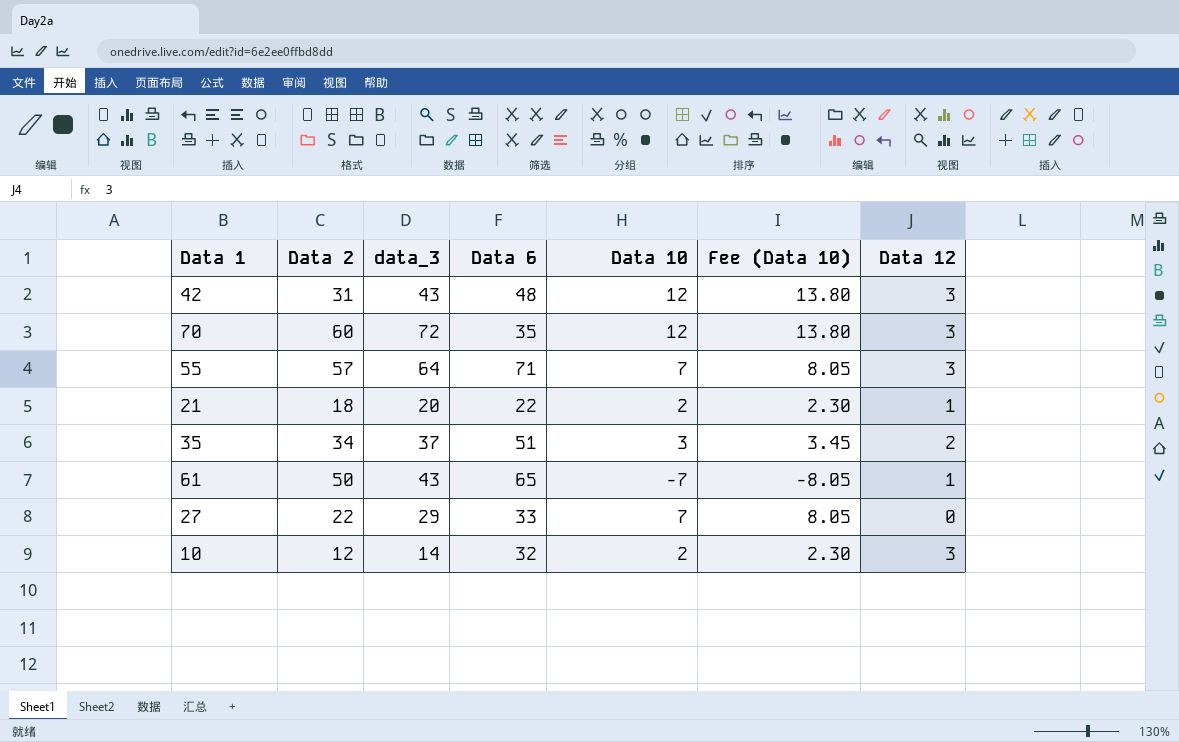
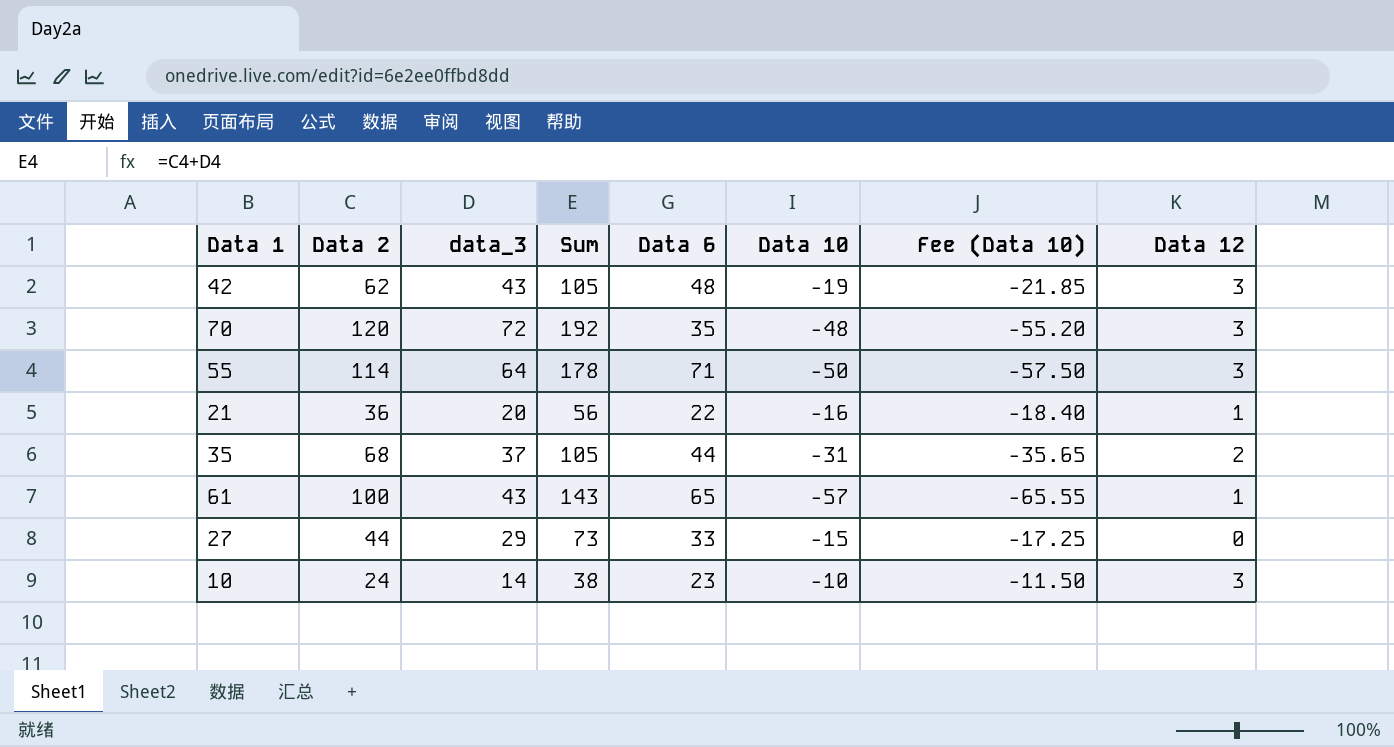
column Sum | formula: none -> [Data 2] + [data_3]
42 | Data 2: 31 -> 62
42 | Data 10: 12 -> -19
42 | Fee (Data 10): 13.80 -> -21.85
70 | Data 2: 60 -> 120
70 | Data 10: 12 -> -48
70 | Fee (Data 10): 13.80 -> -55.20
55 | Data 2: 57 -> 114
55 | Data 10: 7 -> -50
55 | Fee (Data 10): 8.05 -> -57.50
21 | Data 2: 18 -> 36
21 | Data 10: 2 -> -16
21 | Fee (Data 10): 2.30 -> -18.40
35 | Data 2: 34 -> 68
35 | Data 6: 51 -> 44
35 | Data 10: 3 -> -31
35 | Fee (Data 10): 3.45 -> -35.65
61 | Data 2: 50 -> 100
61 | Data 10: -7 -> -57
61 | Fee (Data 10): -8.05 -> -65.55
27 | Data 2: 22 -> 44
27 | Data 10: 7 -> -15
27 | Fee (Data 10): 8.05 -> -17.25
10 | Data 2: 12 -> 24
10 | Data 6: 32 -> 23
10 | Data 10: 2 -> -10
10 | Fee (Data 10): 2.30 -> -11.50

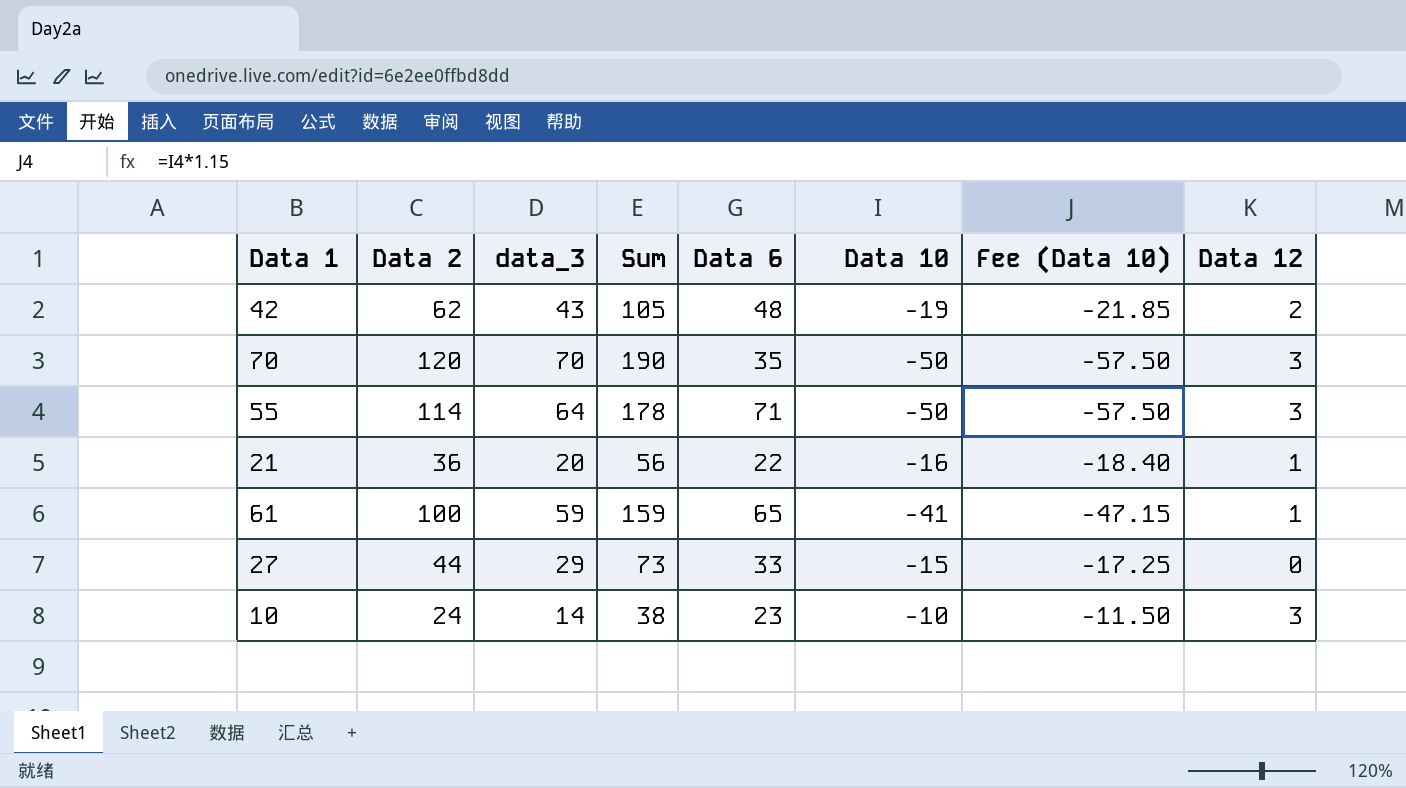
row 35: 68 | 37 | 105 | 44 | -31 | -35.65 | 2 -> none
42 | Data 12: 3 -> 2
70 | data_3: 72 -> 70
70 | Sum: 192 -> 190
70 | Data 10: -48 -> -50
70 | Fee (Data 10): -55.20 -> -57.50
61 | data_3: 43 -> 59
61 | Sum: 143 -> 159
61 | Data 10: -57 -> -41
61 | Fee (Data 10): -65.55 -> -47.15

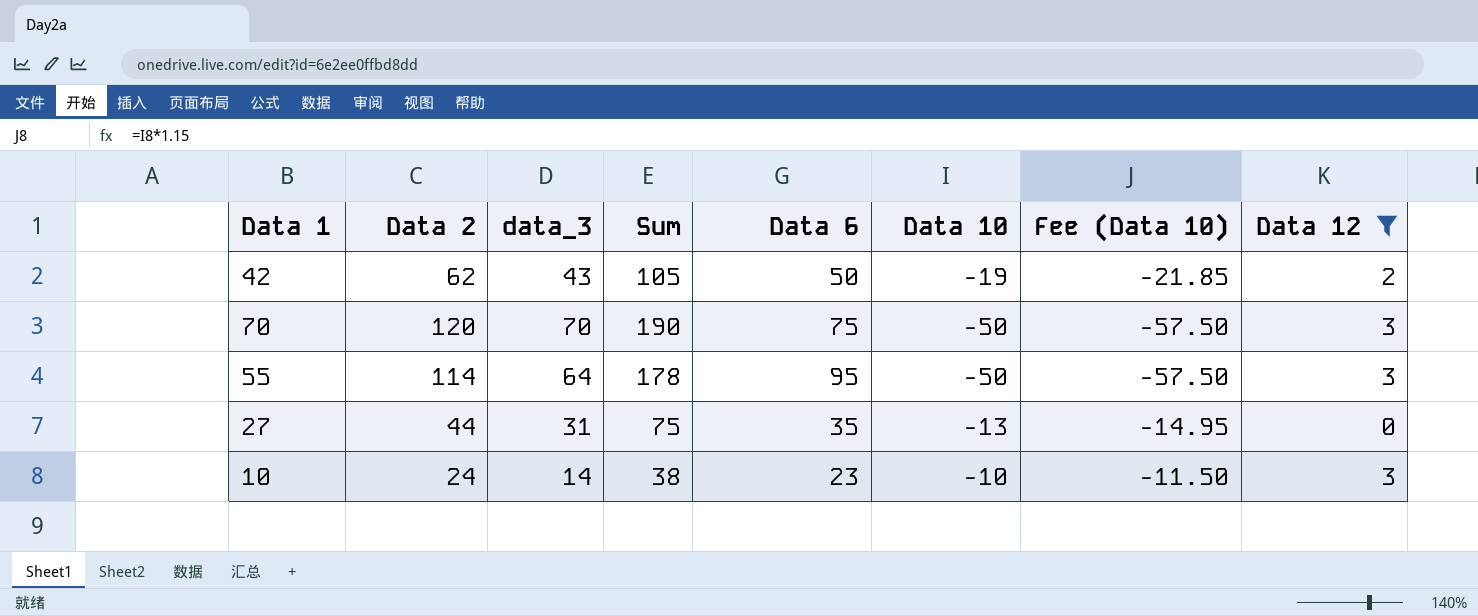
filter: none -> Data 12 != 1
42 | Data 6: 48 -> 50
70 | Data 6: 35 -> 75
55 | Data 6: 71 -> 95
27 | data_3: 29 -> 31
27 | Sum: 73 -> 75
27 | Data 6: 33 -> 35
27 | Data 10: -15 -> -13
27 | Fee (Data 10): -17.25 -> -14.95

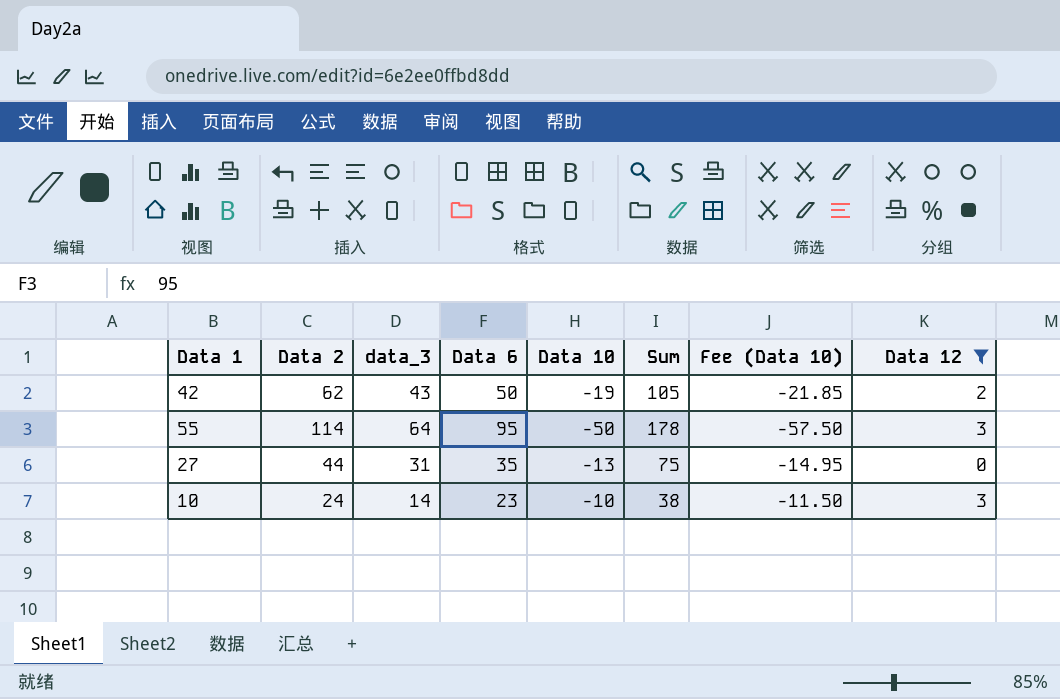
column Sum | position: 4 -> 6
row 70: 120 | 70 | 190 | 75 | -50 | -57.50 | 3 -> none

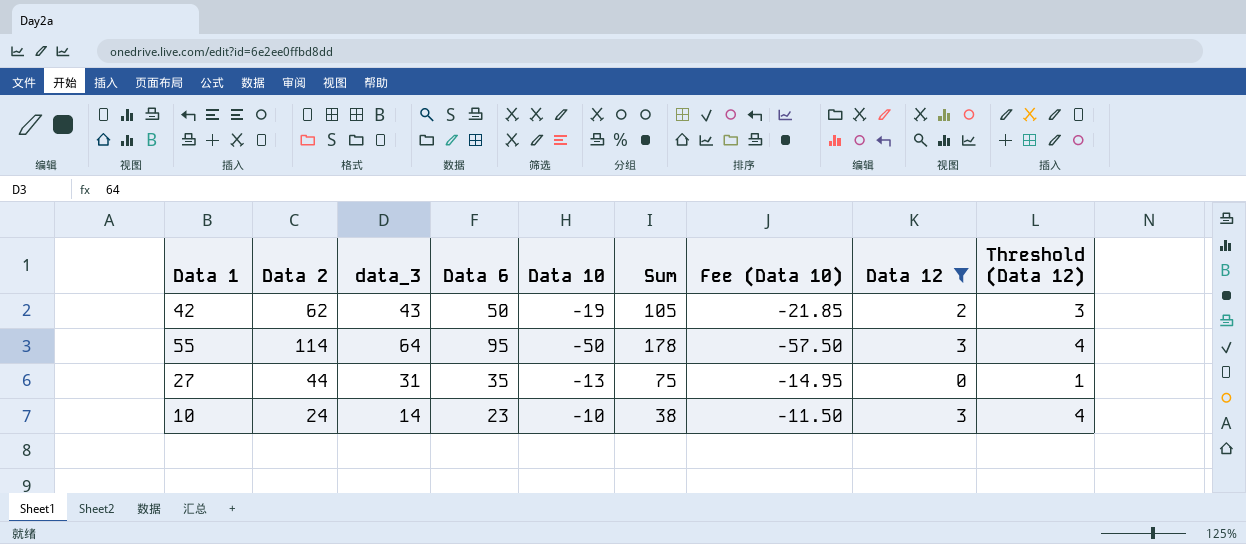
column Threshold (Data 12) | formula: none -> [Data 12] + 1

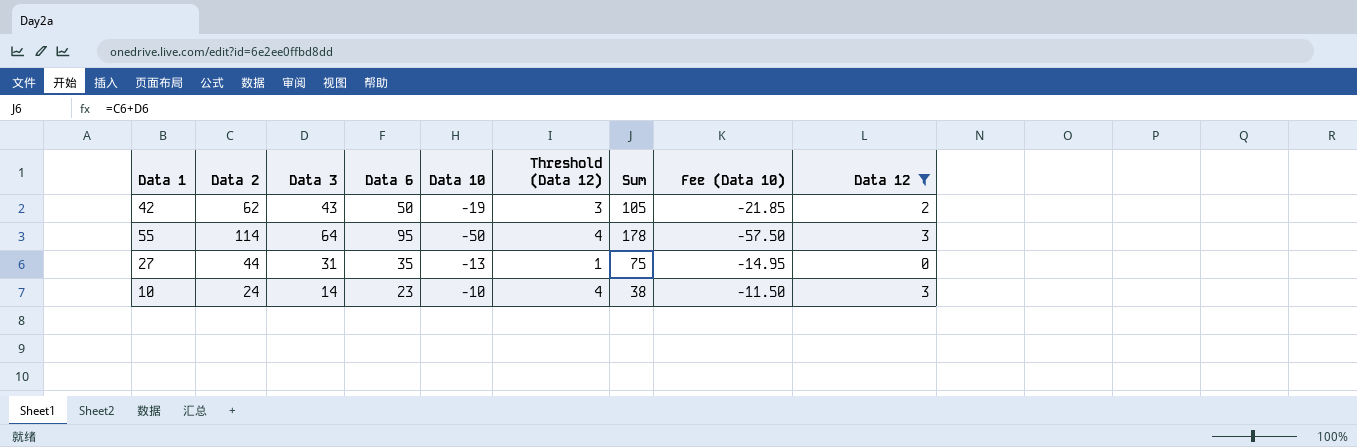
column name: data_3 -> Data 3
column Threshold (Data 12) | position: 9 -> 6

